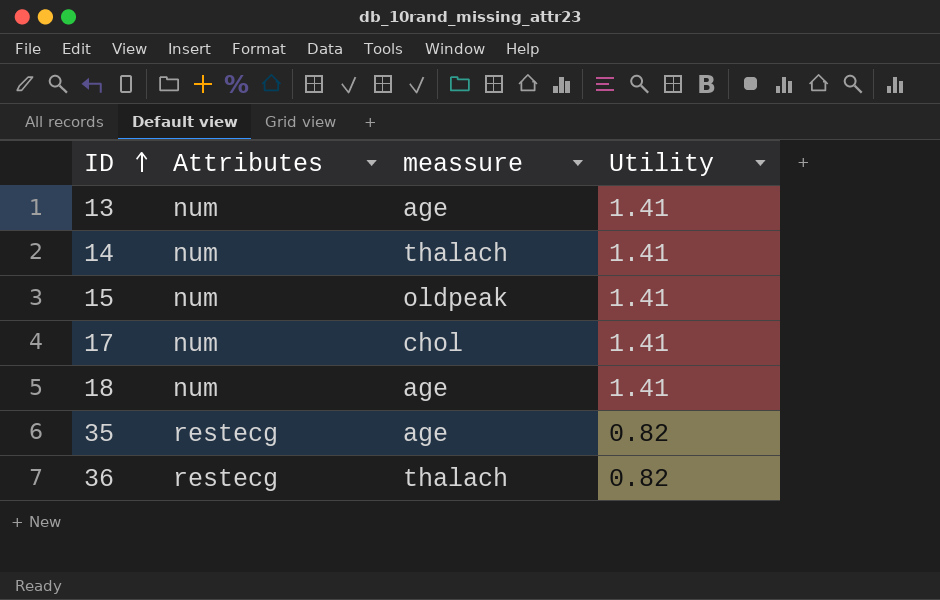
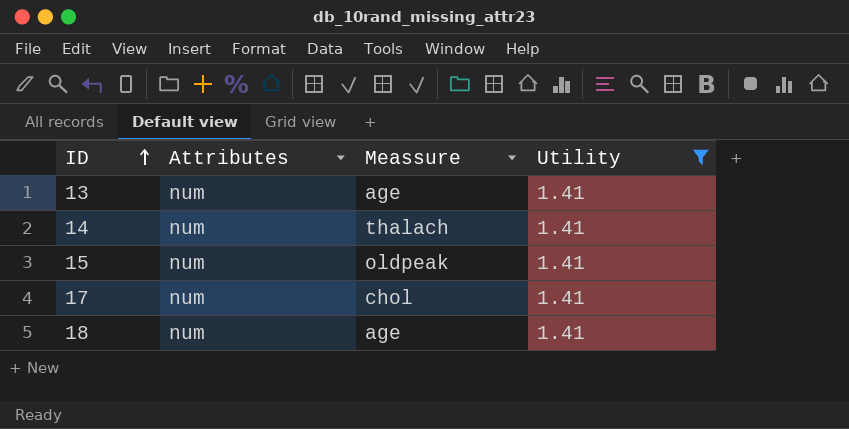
filter: none -> Utility = 1.41
column name: meassure -> Meassure

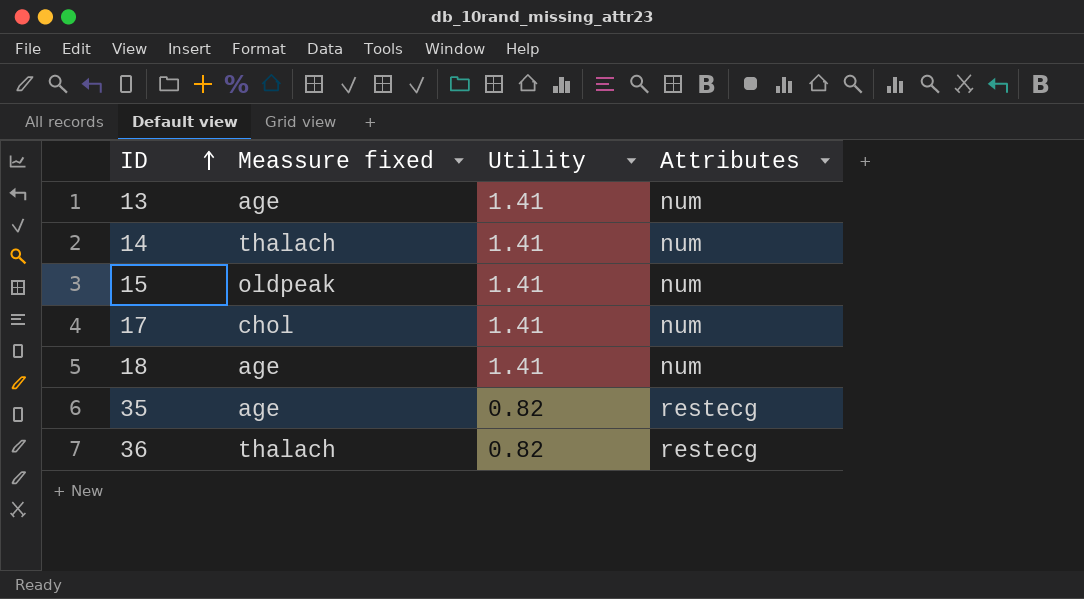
filter: Utility = 1.41 -> none
column name: Meassure -> Meassure fixed
column Attributes | position: 2 -> 4

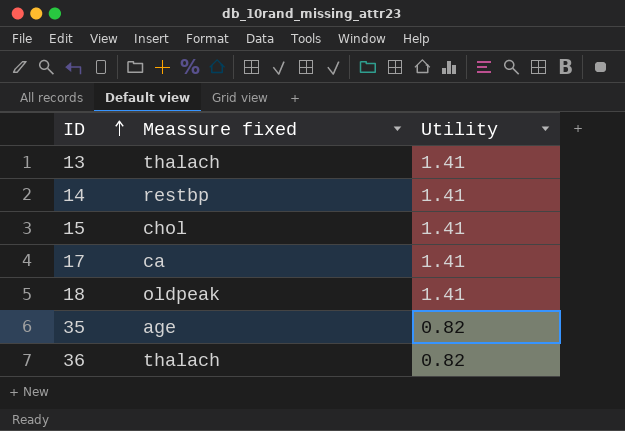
column Attributes | position: 4 -> none
13 | Meassure fixed: age -> thalach
14 | Meassure fixed: thalach -> restbp
15 | Meassure fixed: oldpeak -> chol
17 | Meassure fixed: chol -> ca
18 | Meassure fixed: age -> oldpeak

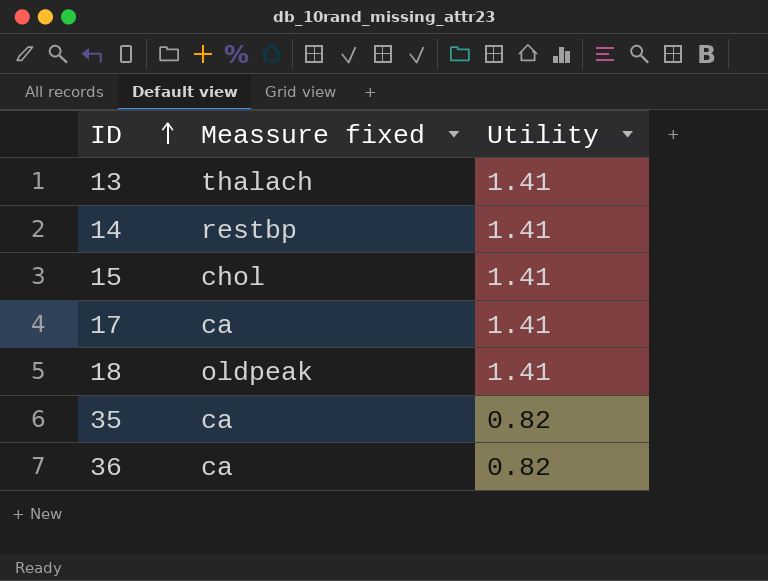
35 | Meassure fixed: age -> ca
36 | Meassure fixed: thalach -> ca

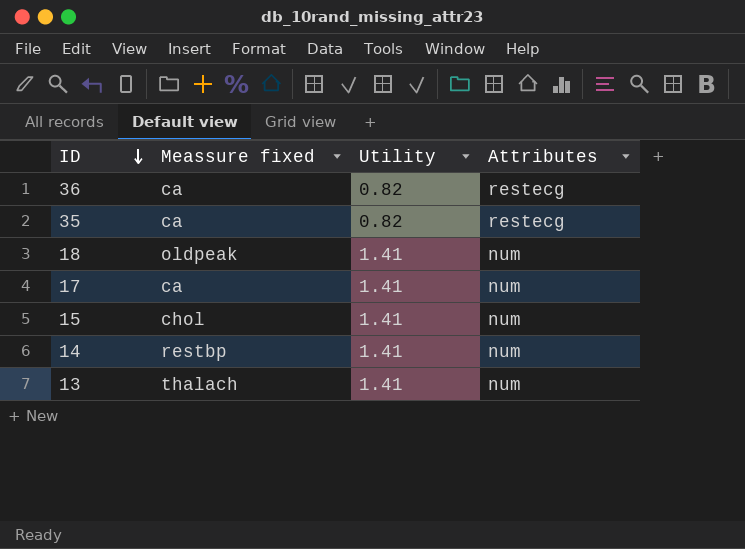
row order: ID ascending -> ID descending
column Attributes | position: none -> 4

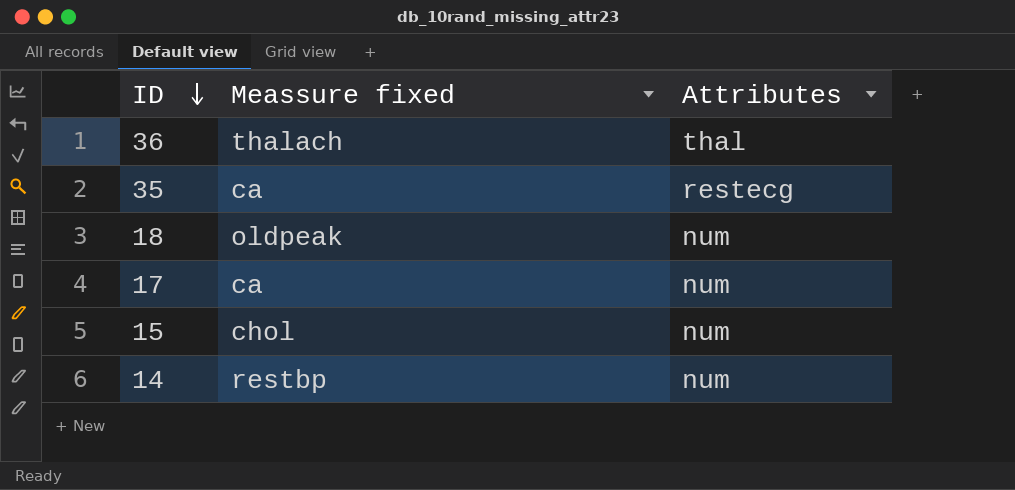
column Utility | position: 3 -> none
row 13: thalach | 1.41 | num -> none
36 | Meassure fixed: ca -> thalach
36 | Attributes: restecg -> thal

